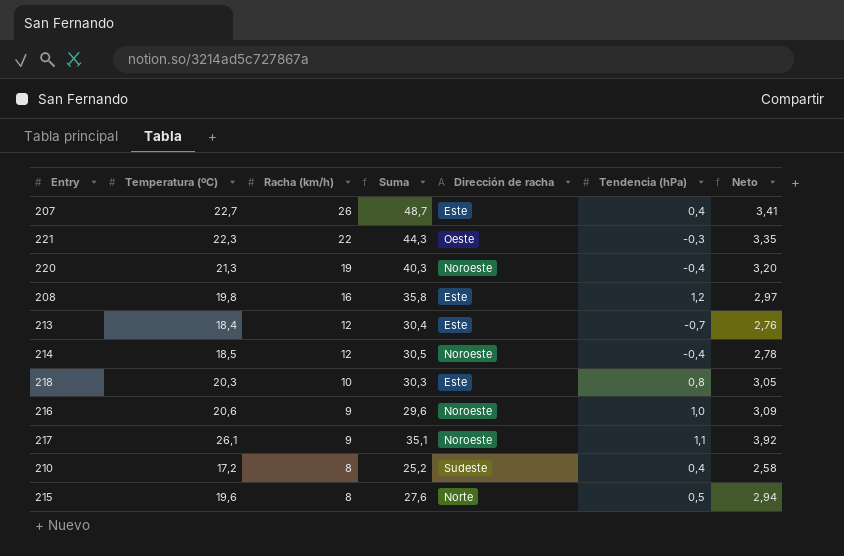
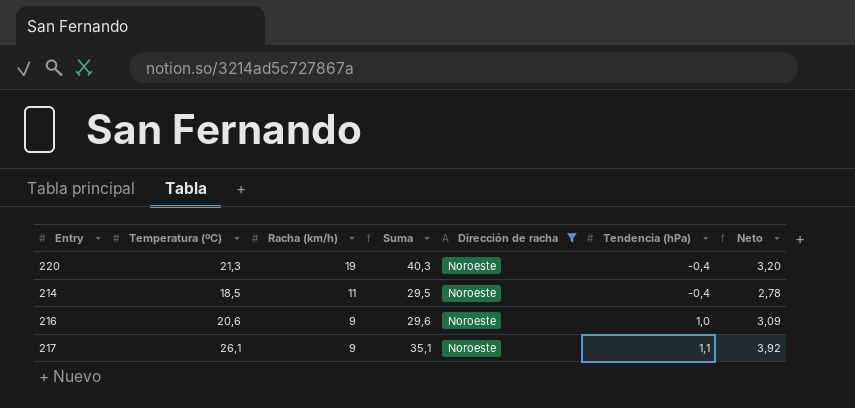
filter: none -> Dirección de racha = Noroeste
214 | Racha (km/h): 12 -> 11
214 | Suma: 30,5 -> 29,5

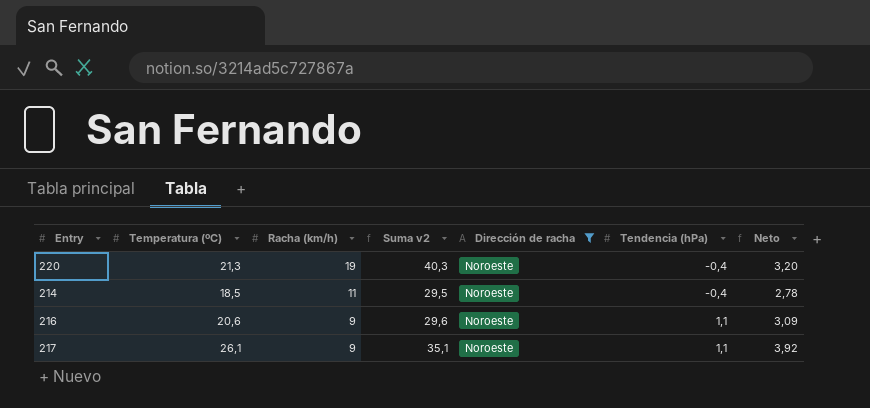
column name: Suma -> Suma v2
216 | Tendencia (hPa): 1,0 -> 1,1

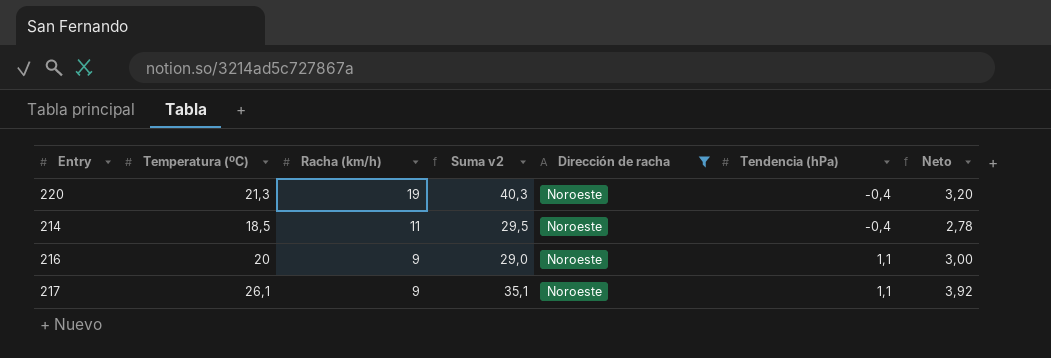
216 | Temperatura (ºC): 20,6 -> 20
216 | Suma v2: 29,6 -> 29,0
216 | Neto: 3,09 -> 3,00

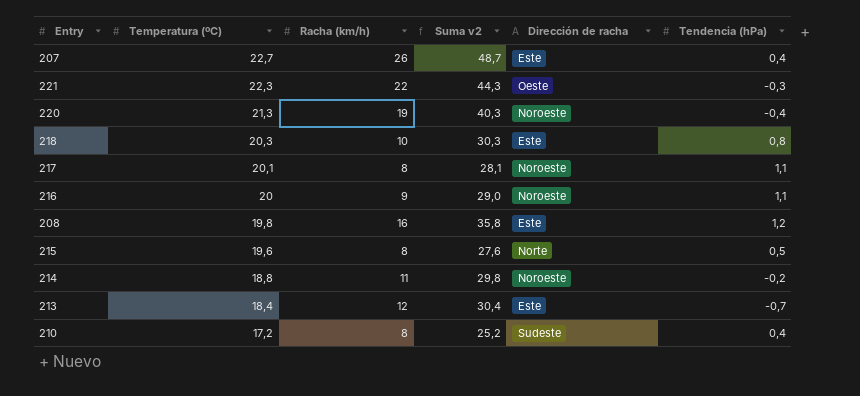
filter: Dirección de racha = Noroeste -> none
row order: Racha (km/h) descending -> Temperatura (ºC) descending
column Neto | formula: [Temperatura (ºC)] * 0,15 -> none
217 | Temperatura (ºC): 26,1 -> 20,1
217 | Racha (km/h): 9 -> 8
217 | Suma v2: 35,1 -> 28,1
214 | Temperatura (ºC): 18,5 -> 18,8
214 | Suma v2: 29,5 -> 29,8
214 | Tendencia (hPa): -0,4 -> -0,2

